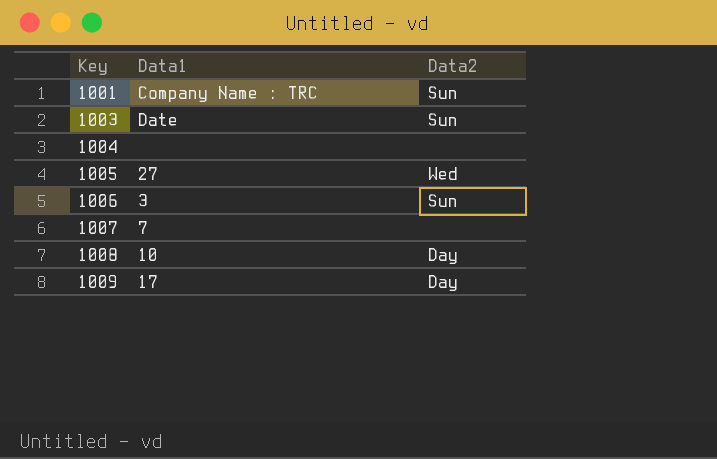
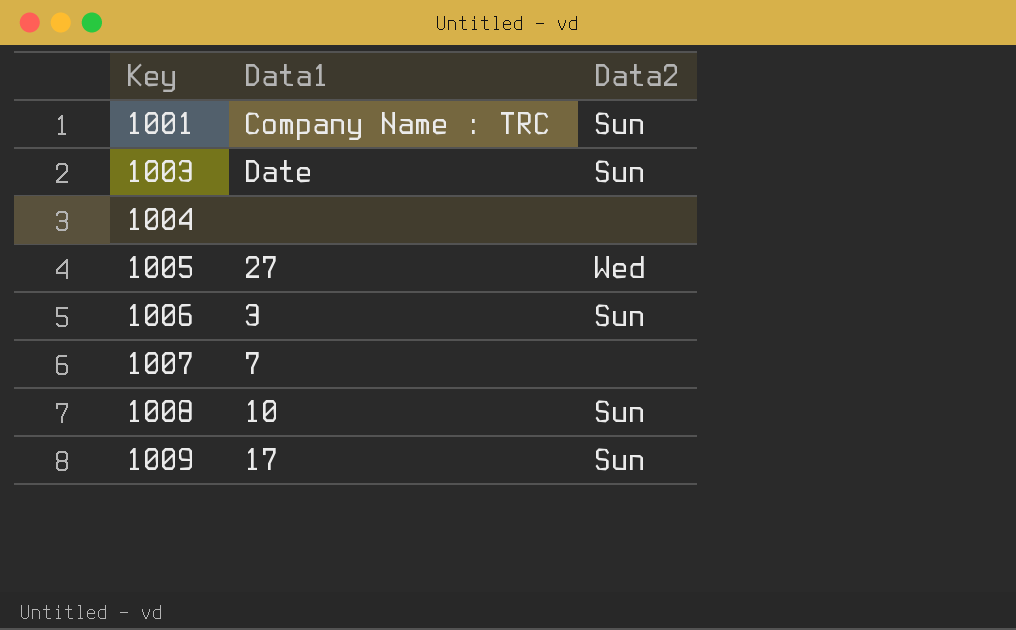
1008 | Data2: Day -> Sun
1009 | Data2: Day -> Sun

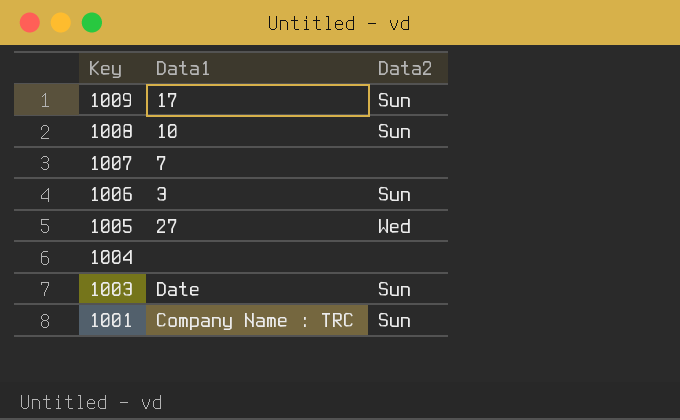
row order: Key ascending -> Key descending

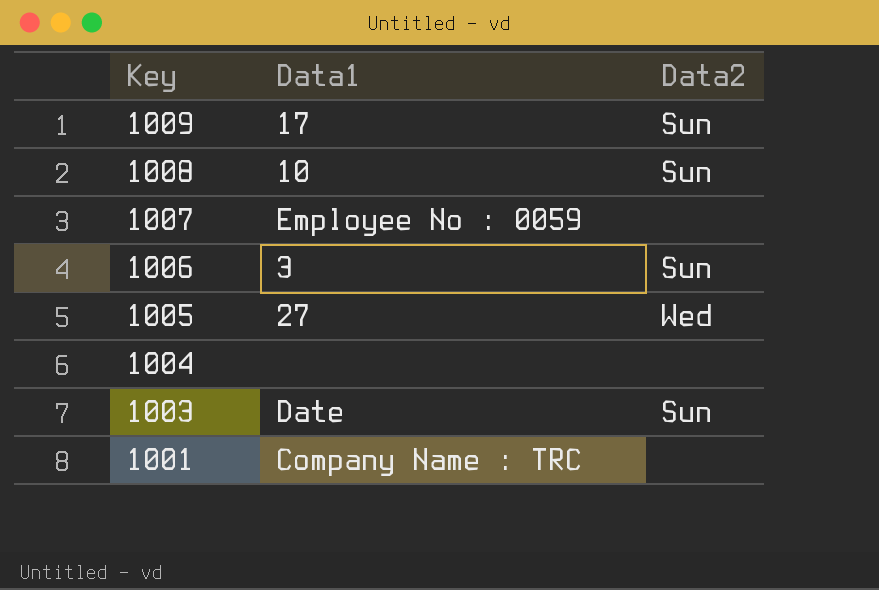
1007 | Data1: 7 -> Employee No : 0059
1001 | Data2: Sun -> none

